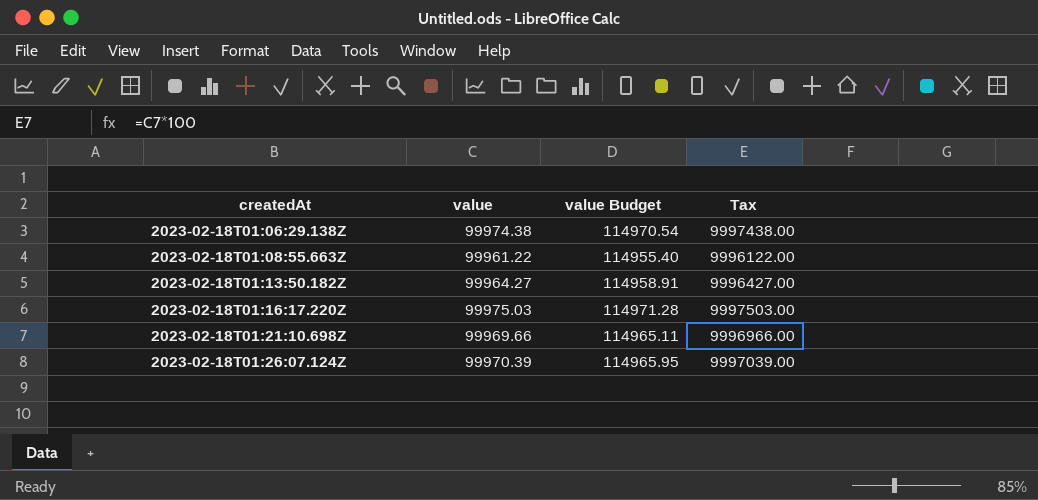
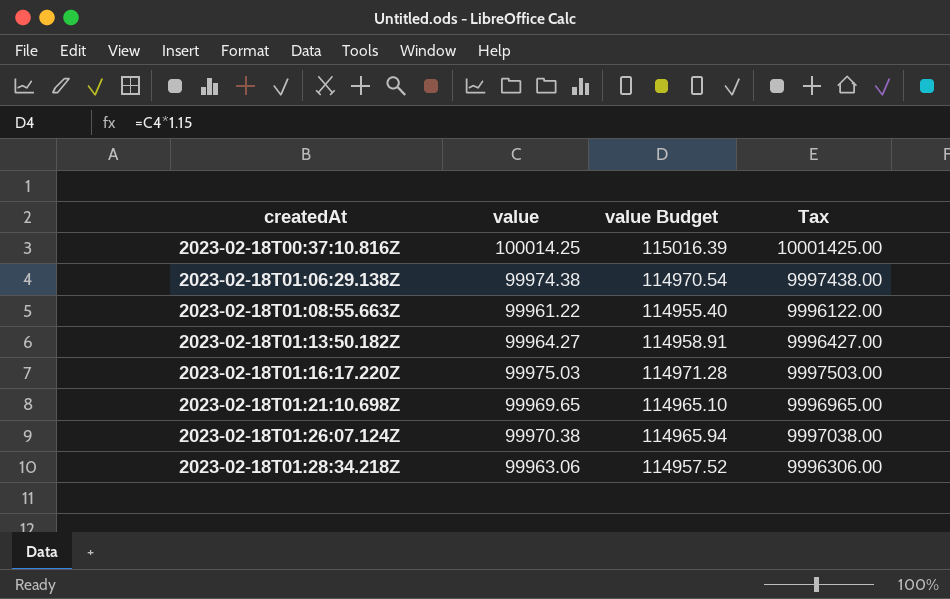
row 2023-02-18T00:37:10.816Z: none -> 100014.25 | 115016.39 | 10001425.00
2023-02-18T01:21:10.698Z | value: 99969.66 -> 99969.65
2023-02-18T01:21:10.698Z | value Budget: 114965.11 -> 114965.10
2023-02-18T01:21:10.698Z | Tax: 9996966.00 -> 9996965.00
2023-02-18T01:26:07.124Z | value: 99970.39 -> 99970.38
2023-02-18T01:26:07.124Z | value Budget: 114965.95 -> 114965.94
2023-02-18T01:26:07.124Z | Tax: 9997039.00 -> 9997038.00
row 2023-02-18T01:28:34.218Z: none -> 99963.06 | 114957.52 | 9996306.00

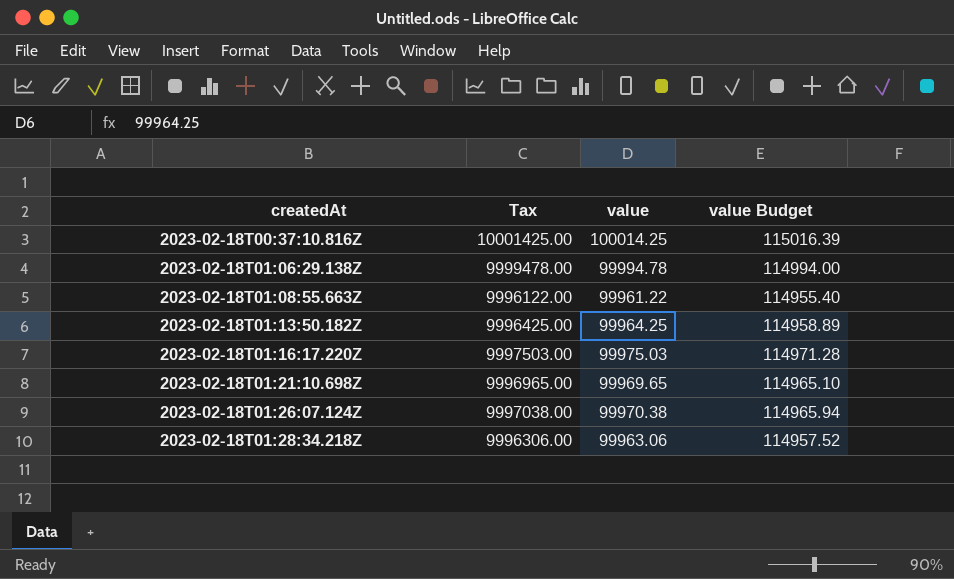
column Tax | position: 4 -> 2
2023-02-18T01:06:29.138Z | Tax: 9997438.00 -> 9999478.00
2023-02-18T01:06:29.138Z | value: 99974.38 -> 99994.78
2023-02-18T01:06:29.138Z | value Budget: 114970.54 -> 114994.00
2023-02-18T01:13:50.182Z | Tax: 9996427.00 -> 9996425.00
2023-02-18T01:13:50.182Z | value: 99964.27 -> 99964.25
2023-02-18T01:13:50.182Z | value Budget: 114958.91 -> 114958.89

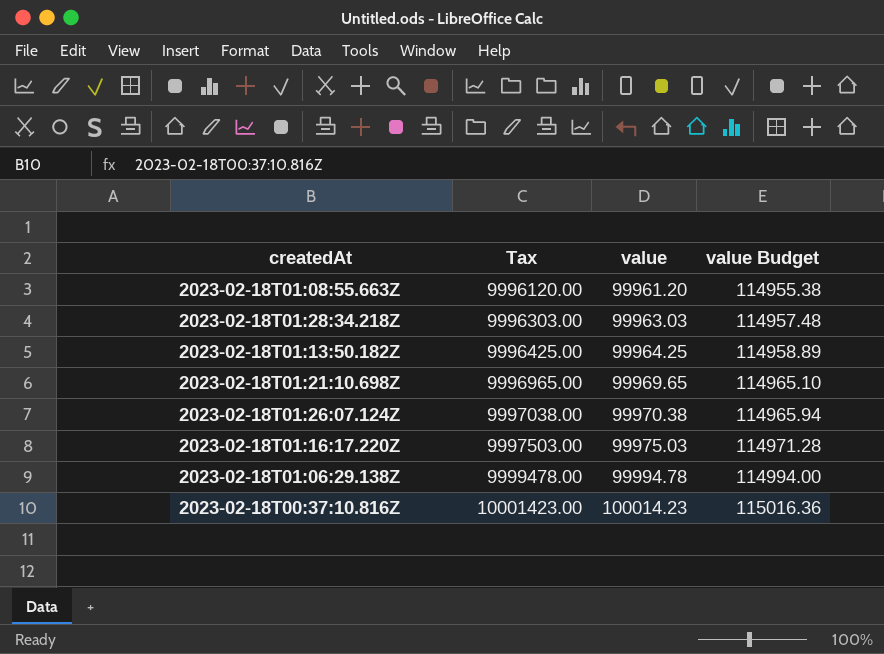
row order: createdAt ascending -> Tax ascending
2023-02-18T01:08:55.663Z | Tax: 9996122.00 -> 9996120.00
2023-02-18T01:08:55.663Z | value: 99961.22 -> 99961.20
2023-02-18T01:08:55.663Z | value Budget: 114955.40 -> 114955.38
2023-02-18T01:28:34.218Z | Tax: 9996306.00 -> 9996303.00
2023-02-18T01:28:34.218Z | value: 99963.06 -> 99963.03
2023-02-18T01:28:34.218Z | value Budget: 114957.52 -> 114957.48
2023-02-18T00:37:10.816Z | Tax: 10001425.00 -> 10001423.00
2023-02-18T00:37:10.816Z | value: 100014.25 -> 100014.23
2023-02-18T00:37:10.816Z | value Budget: 115016.39 -> 115016.36

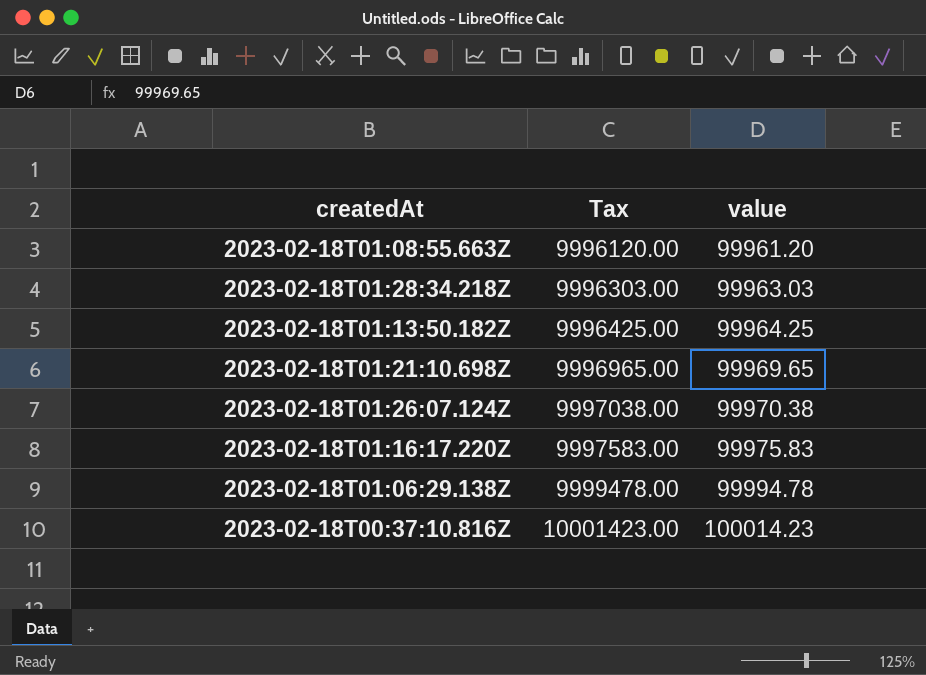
column value Budget | formula: [value] * 1.15 -> none
2023-02-18T01:16:17.220Z | Tax: 9997503.00 -> 9997583.00
2023-02-18T01:16:17.220Z | value: 99975.03 -> 99975.83

